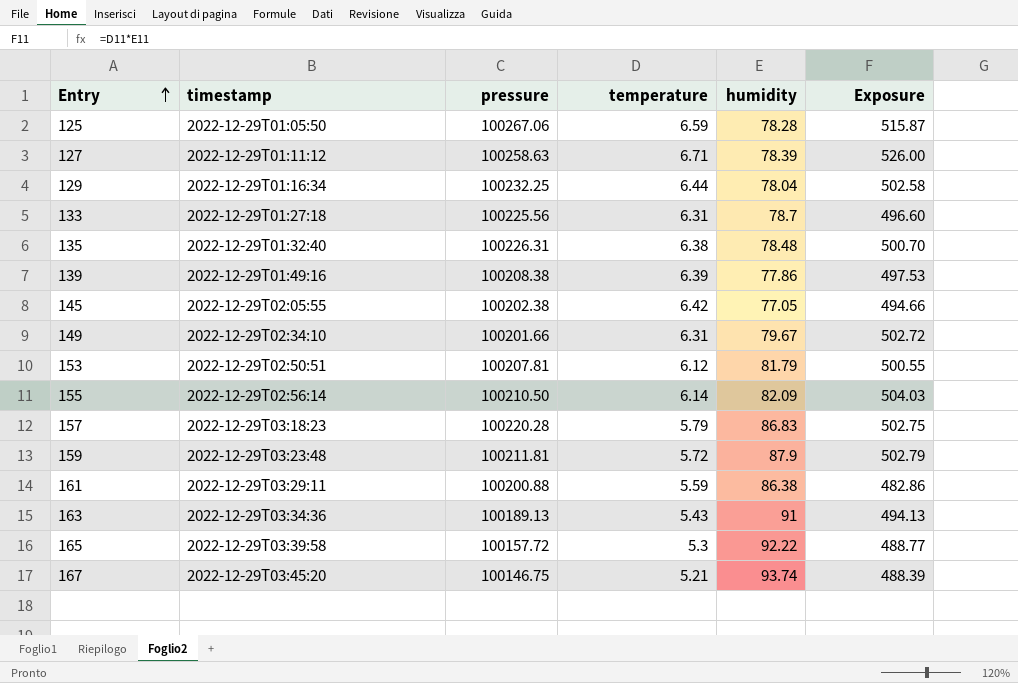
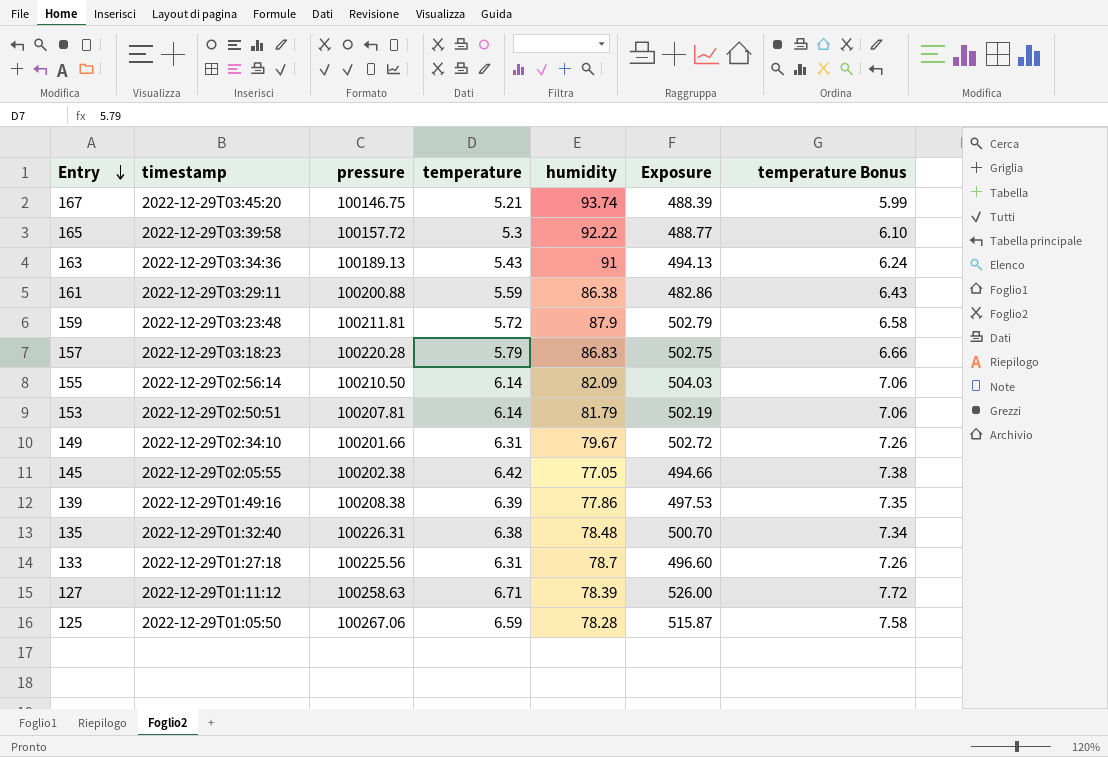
row order: Entry ascending -> Entry descending
column temperature Bonus | formula: none -> [temperature] * 1.15
row 129: 2022-12-29T01:16:34 | 100232.25 | 6.44 | 78.04 | 502.58 -> none
153 | temperature: 6.12 -> 6.14
153 | Exposure: 500.55 -> 502.19

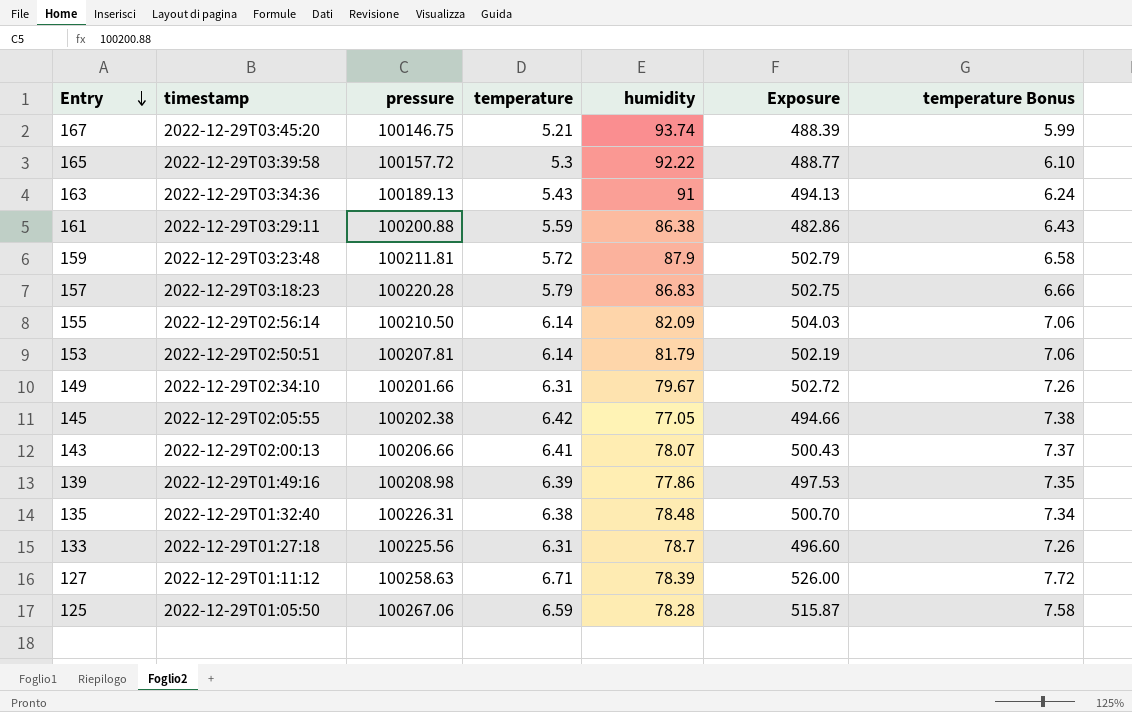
row 143: none -> 2022-12-29T02:00:13 | 100206.66 | 6.41 | 78.07 | 500.43 | 7.37
139 | pressure: 100208.38 -> 100208.98

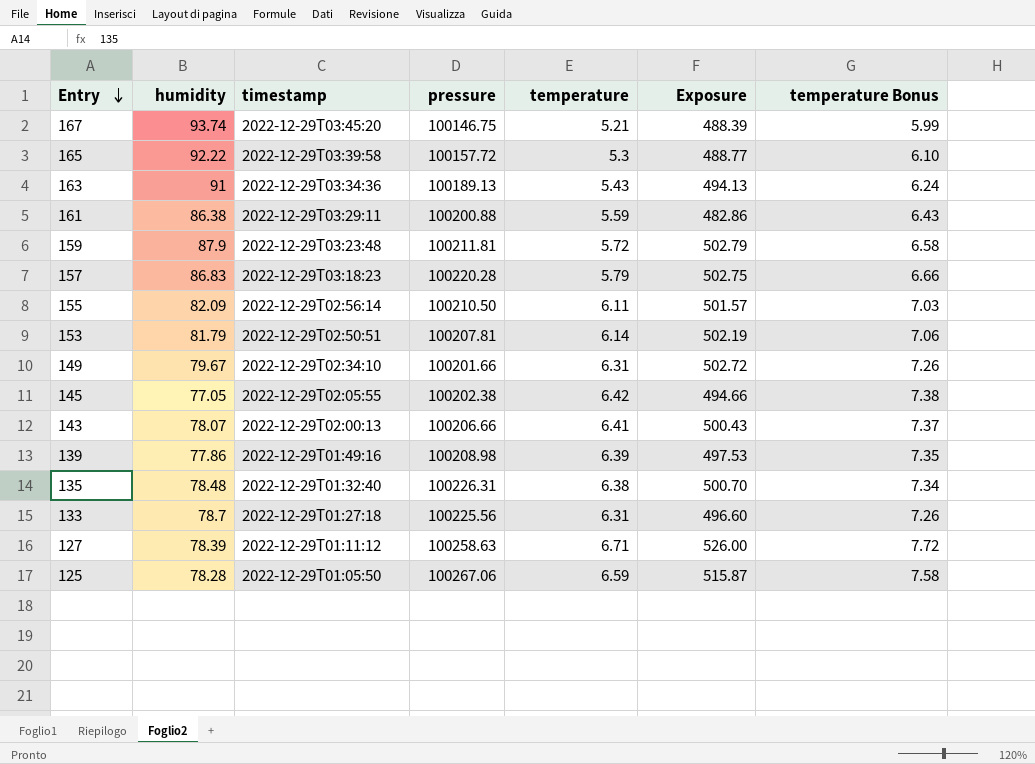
column humidity | position: 5 -> 2
155 | temperature: 6.14 -> 6.11
155 | Exposure: 504.03 -> 501.57
155 | temperature Bonus: 7.06 -> 7.03

